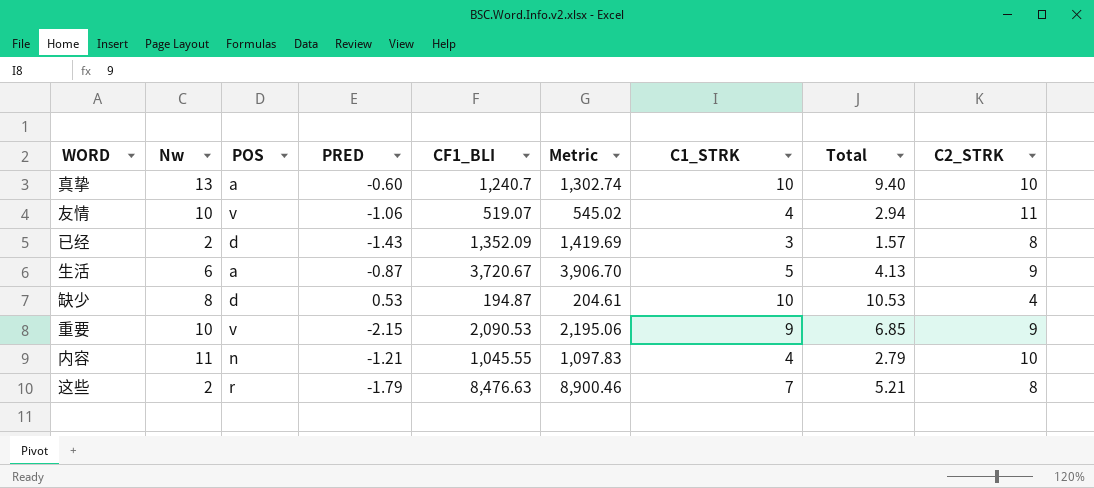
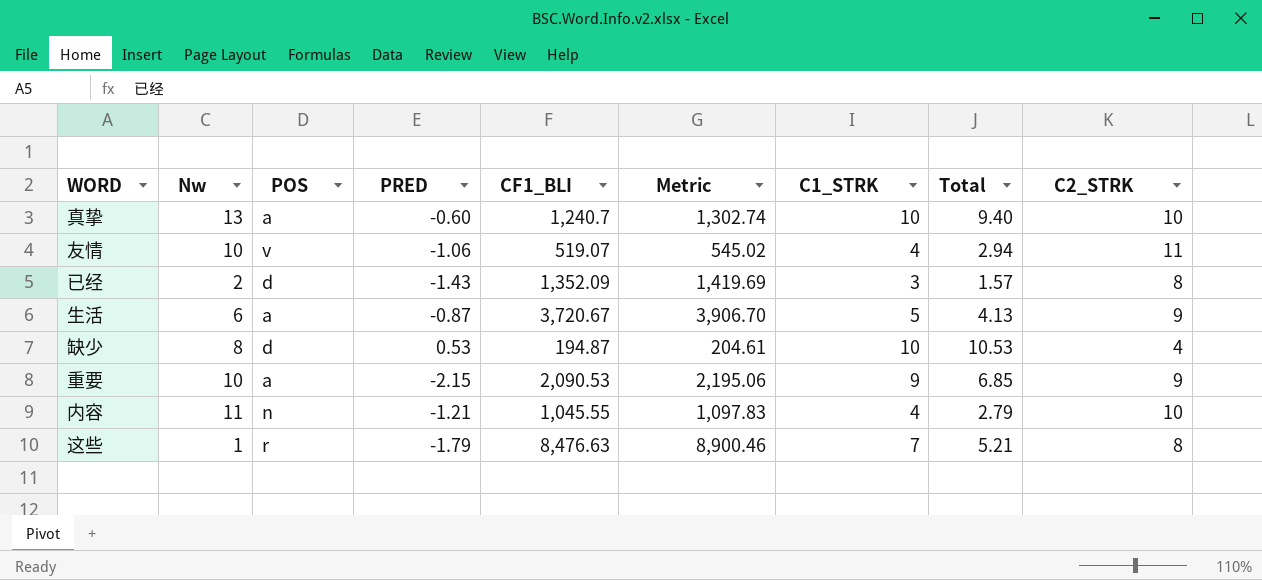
重要 | POS: v -> a
这些 | Nw: 2 -> 1

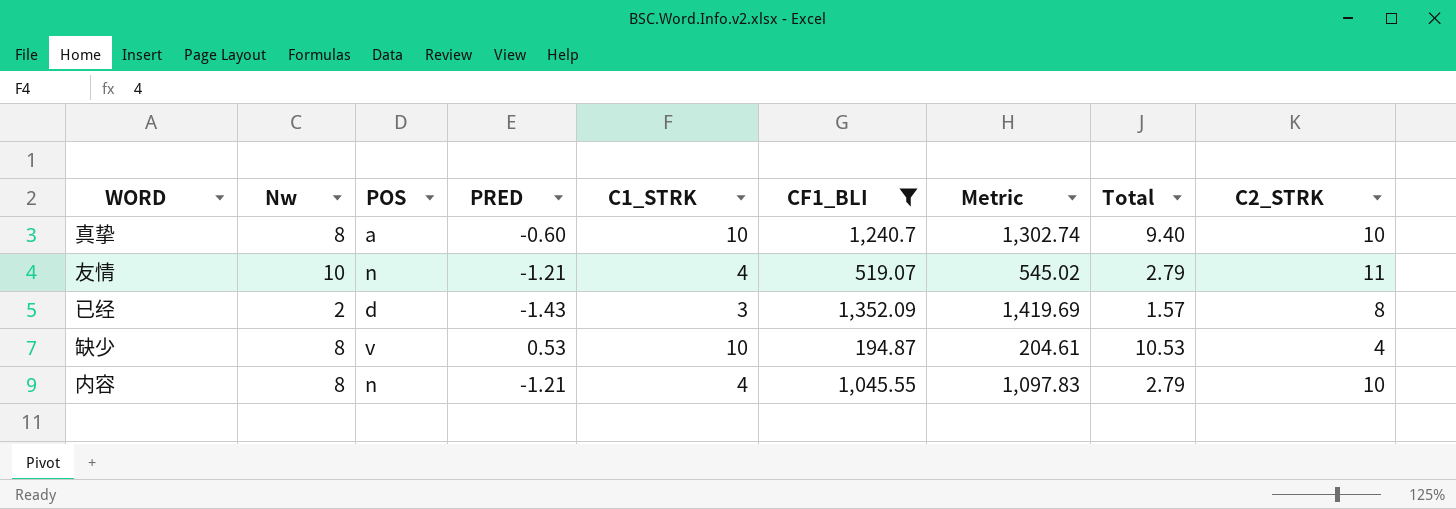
filter: none -> CF1_BLI <= 1,352.09
column C1_STRK | position: 7 -> 5
真挚 | Nw: 13 -> 8
友情 | POS: v -> n
友情 | PRED: -1.06 -> -1.21
友情 | Total: 2.94 -> 2.79
缺少 | POS: d -> v
内容 | Nw: 11 -> 8

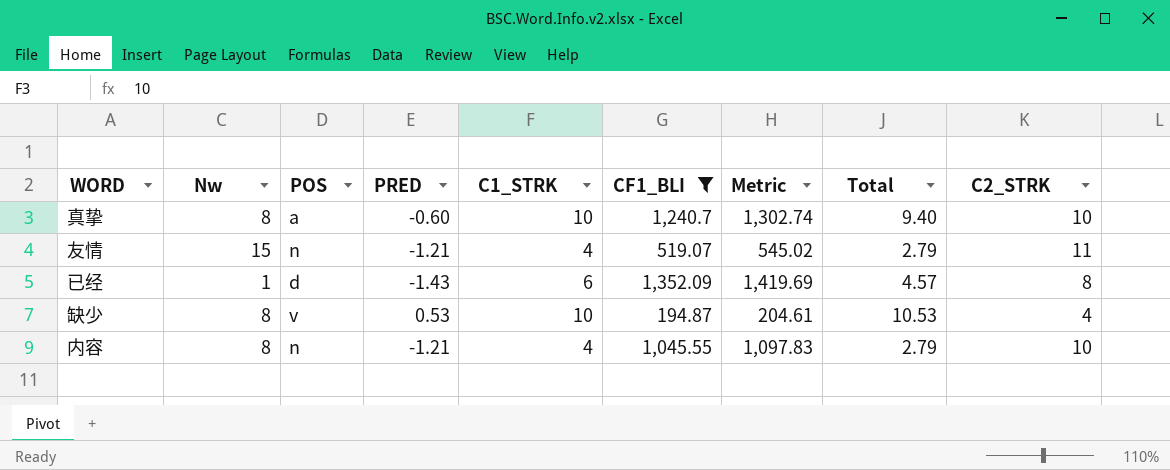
友情 | Nw: 10 -> 15
已经 | Nw: 2 -> 1
已经 | C1_STRK: 3 -> 6
已经 | Total: 1.57 -> 4.57

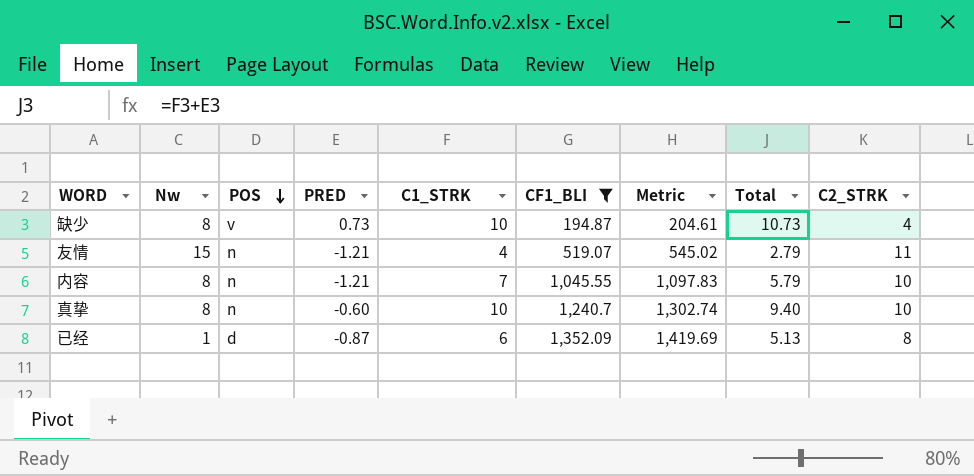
row order: none -> POS descending
缺少 | PRED: 0.53 -> 0.73
缺少 | Total: 10.53 -> 10.73
内容 | C1_STRK: 4 -> 7
内容 | Total: 2.79 -> 5.79
真挚 | POS: a -> n
已经 | PRED: -1.43 -> -0.87
已经 | Total: 4.57 -> 5.13

